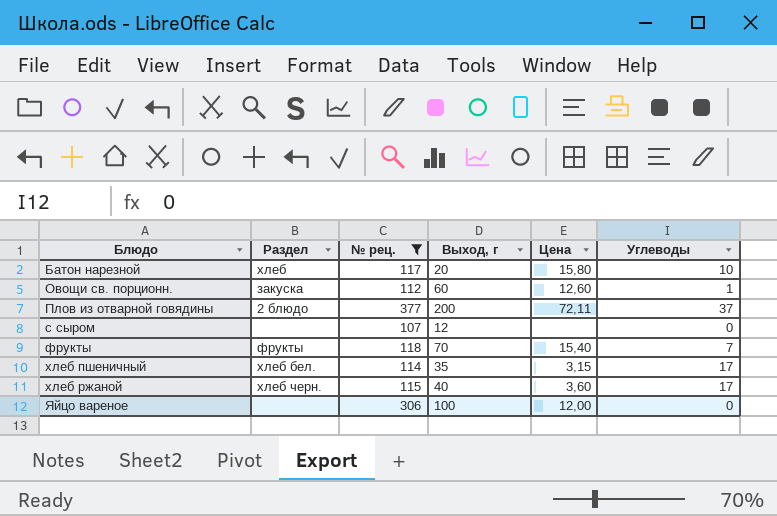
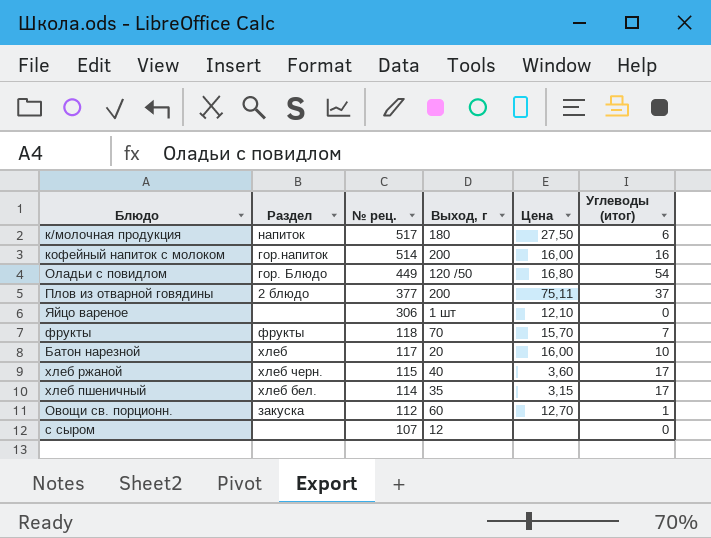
filter: № рец. <= 377 -> none
row order: Блюдо ascending -> № рец. descending
column name: Углеводы -> Углеводы (итог)
Плов из отварной говядины | Цена: 72,11 -> 75,11
Яйцо вареное | Выход, г: 100 -> 1 шт
Яйцо вареное | Цена: 12,00 -> 12,10
фрукты | Цена: 15,40 -> 15,70
Батон нарезной | Цена: 15,80 -> 16,00
Овощи св. порционн. | Цена: 12,60 -> 12,70

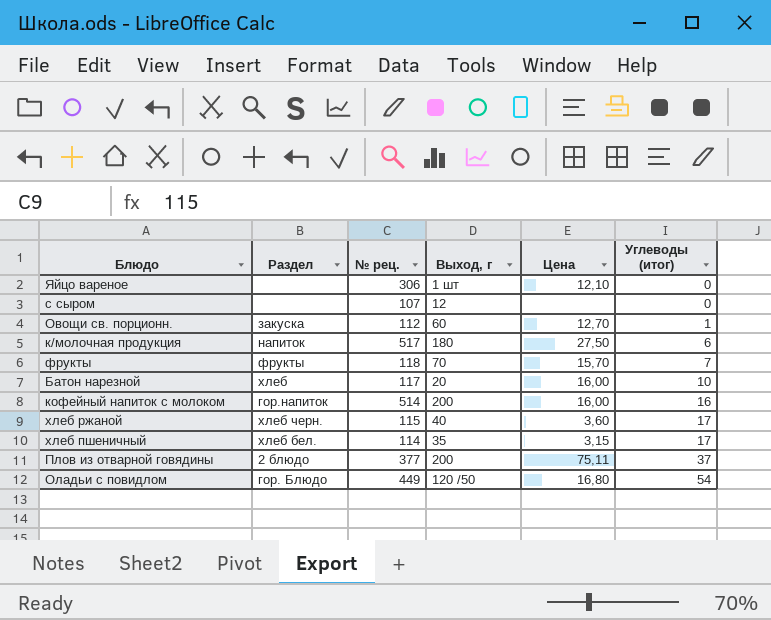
row order: № рец. descending -> Углеводы (итог) ascending

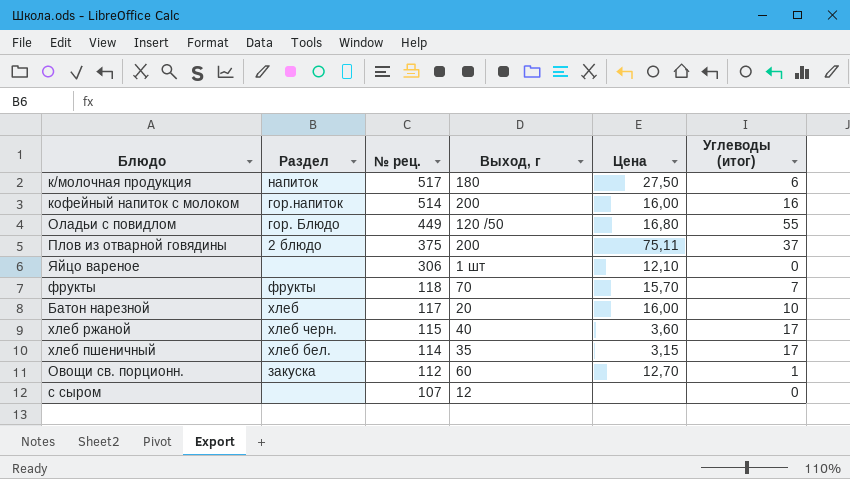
row order: Углеводы (итог) ascending -> № рец. descending
Оладьи с повидлом | Углеводы (итог): 54 -> 55
Плов из отварной говядины | № рец.: 377 -> 375

